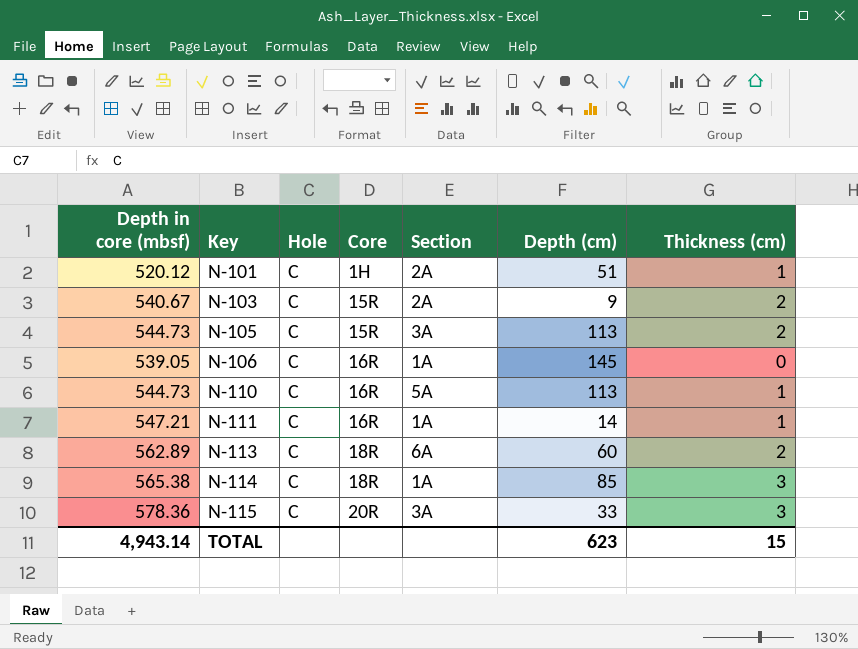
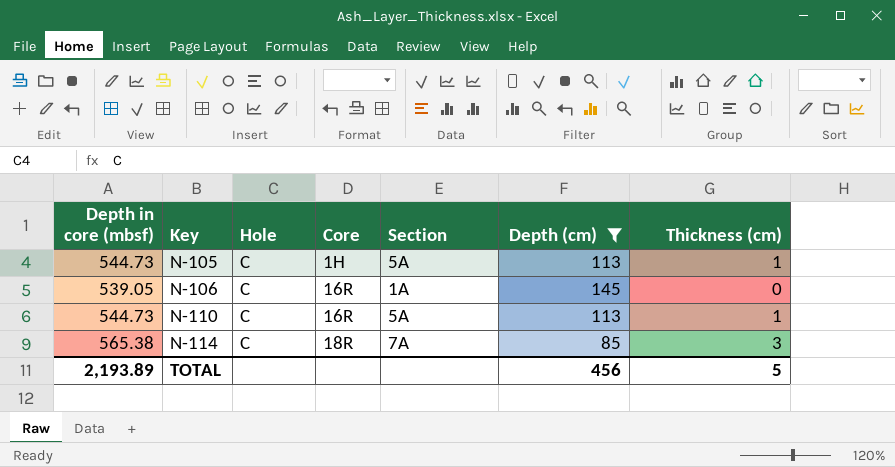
filter: none -> Depth (cm) >= 85
N-105 | Core: 15R -> 1H
N-105 | Section: 3A -> 5A
N-105 | Thickness (cm): 2 -> 1
N-114 | Section: 1A -> 7A
TOTAL | Depth in core (mbsf): 4,943.14 -> 2,193.89
TOTAL | Depth (cm): 623 -> 456
TOTAL | Thickness (cm): 15 -> 5

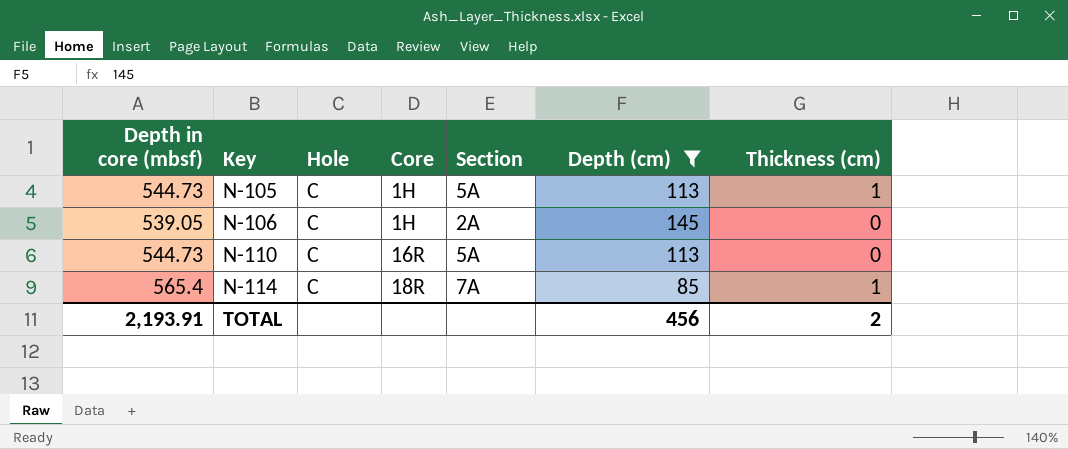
N-106 | Core: 16R -> 1H
N-106 | Section: 1A -> 2A
N-110 | Thickness (cm): 1 -> 0
N-114 | Depth in core (mbsf): 565.38 -> 565.4
N-114 | Thickness (cm): 3 -> 1
TOTAL | Depth in core (mbsf): 2,193.89 -> 2,193.91
TOTAL | Thickness (cm): 5 -> 2

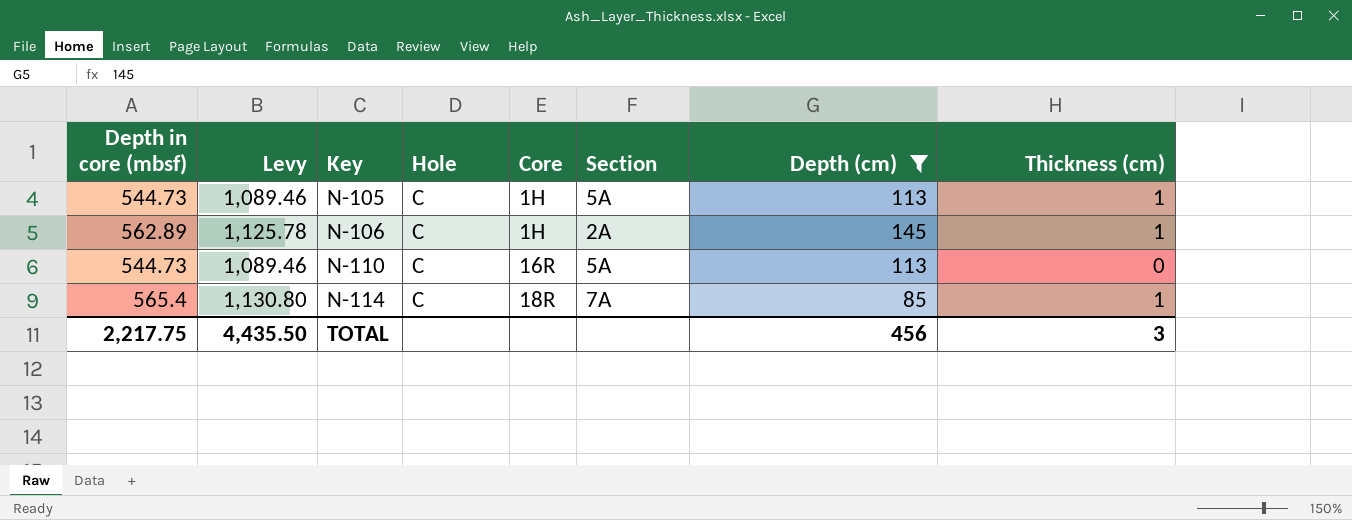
column Levy | formula: none -> [Depth in core (mbsf)] * 2
N-106 | Depth in core (mbsf): 539.05 -> 562.89
N-106 | Thickness (cm): 0 -> 1
TOTAL | Depth in core (mbsf): 2,193.91 -> 2,217.75
TOTAL | Thickness (cm): 2 -> 3

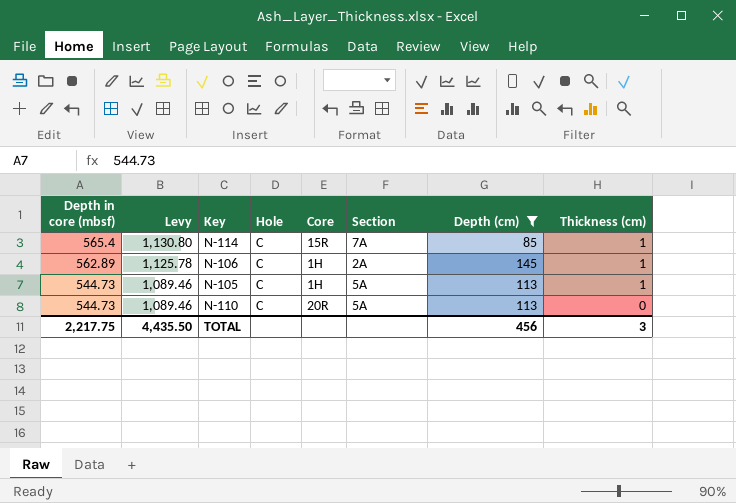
row order: Key ascending -> Depth in core (mbsf) descending
N-114 | Core: 18R -> 15R
N-110 | Core: 16R -> 20R

